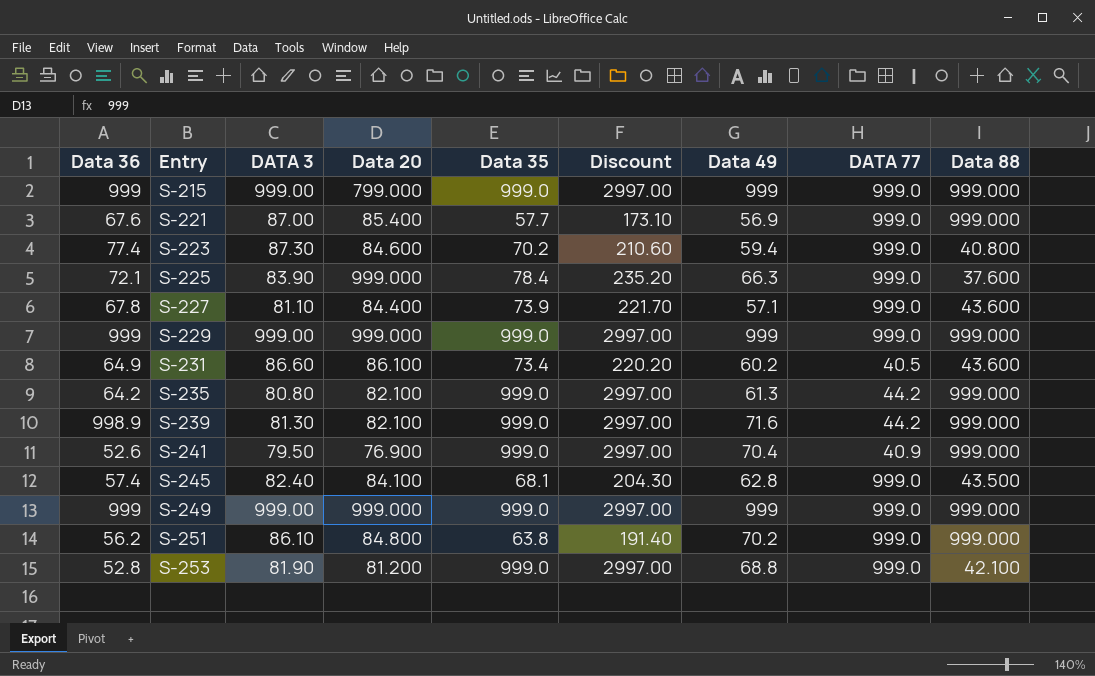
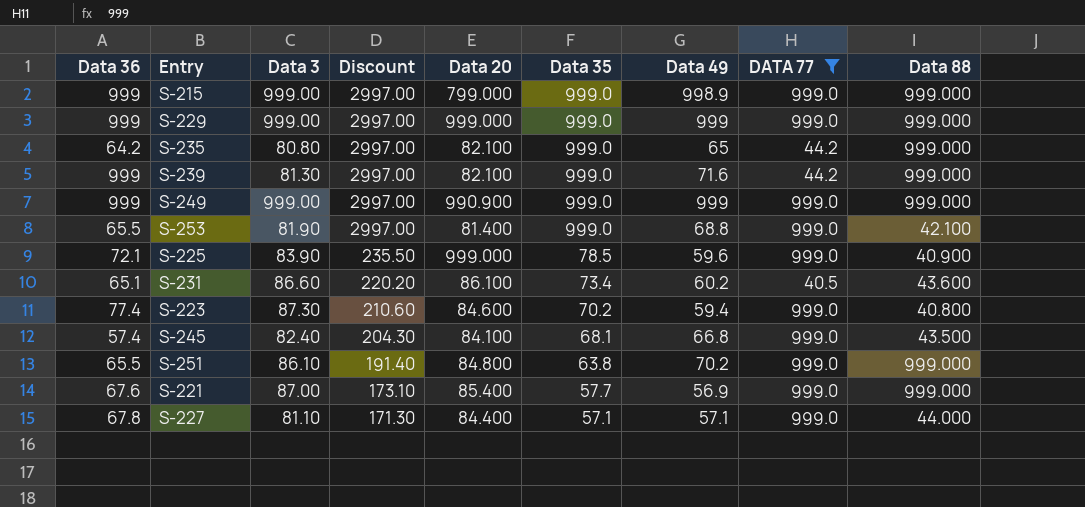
filter: none -> DATA 77 != 40.9
row order: Entry ascending -> Discount descending
column name: DATA 3 -> Data 3
column Discount | position: 6 -> 4
S-215 | Data 49: 999 -> 998.9
S-235 | Data 49: 61.3 -> 65
S-239 | Data 36: 998.9 -> 999
S-249 | Data 20: 999.000 -> 990.900
S-253 | Data 36: 52.8 -> 65.5
S-253 | Data 20: 81.200 -> 81.400
S-225 | Discount: 235.20 -> 235.50
S-225 | Data 35: 78.4 -> 78.5
S-225 | Data 49: 66.3 -> 59.6
S-225 | Data 88: 37.600 -> 40.900
S-231 | Data 36: 64.9 -> 65.1
S-245 | Data 49: 62.8 -> 66.8
S-251 | Data 36: 56.2 -> 65.5
S-227 | Discount: 221.70 -> 171.30
S-227 | Data 35: 73.9 -> 57.1
S-227 | Data 88: 43.600 -> 44.000

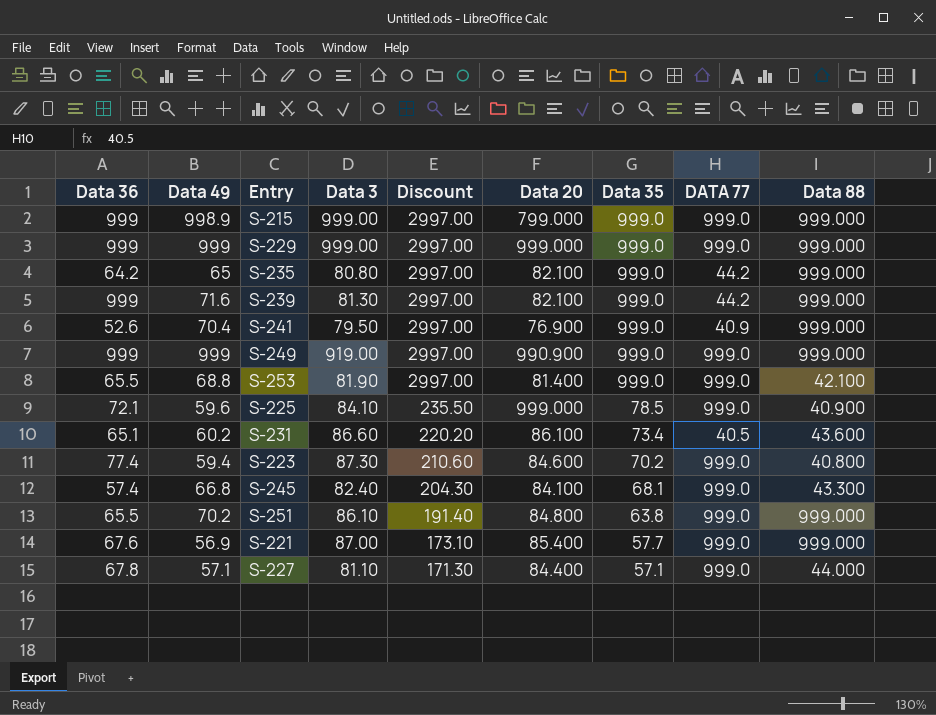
filter: DATA 77 != 40.9 -> none
column Data 49 | position: 7 -> 2
S-249 | Data 3: 999.00 -> 919.00
S-225 | Data 3: 83.90 -> 84.10
S-245 | Data 88: 43.500 -> 43.300

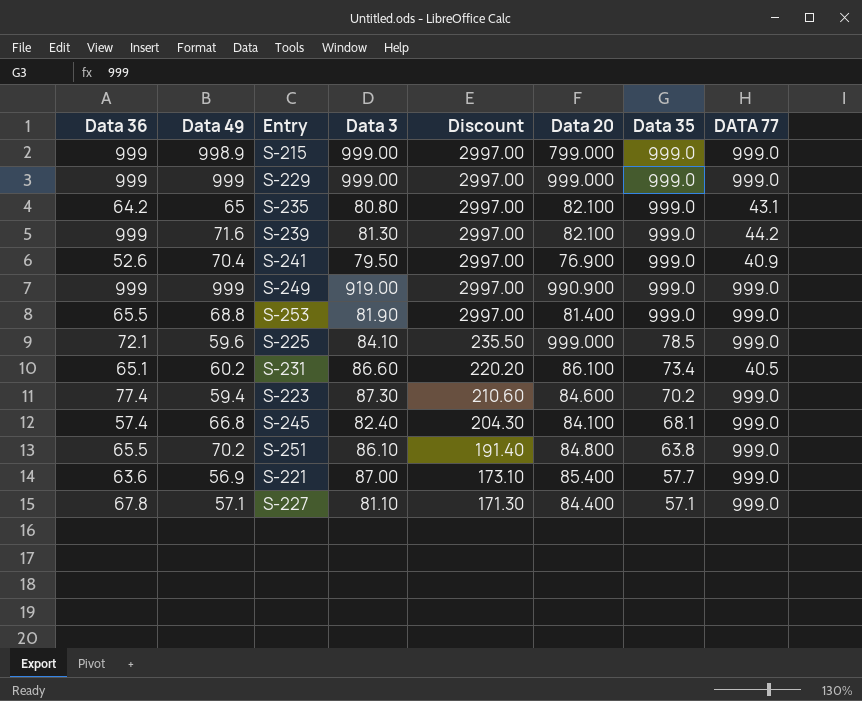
column Data 88 | position: 9 -> none
S-235 | DATA 77: 44.2 -> 43.1
S-221 | Data 36: 67.6 -> 63.6

